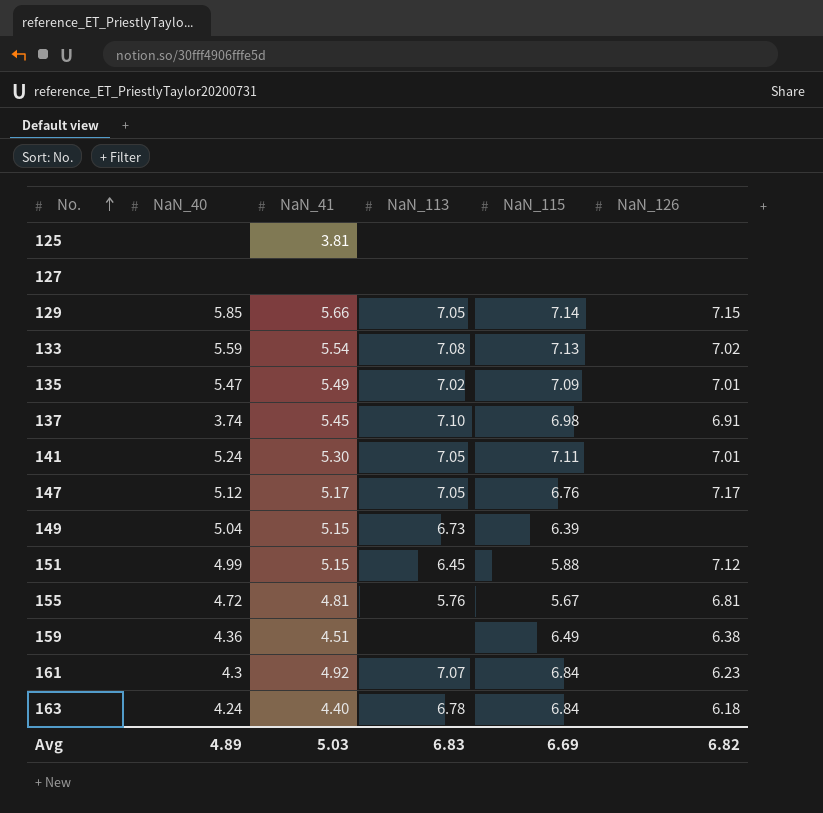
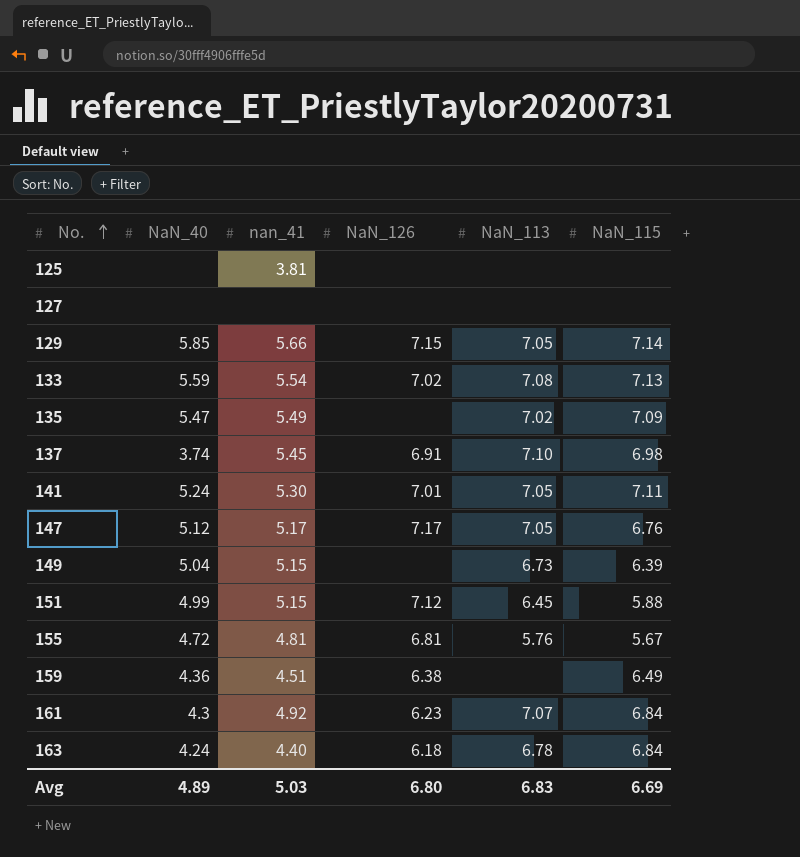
column name: NaN_41 -> nan_41
column NaN_126 | position: 6 -> 4
135 | NaN_126: 7.01 -> none
Avg | NaN_126: 6.82 -> 6.80

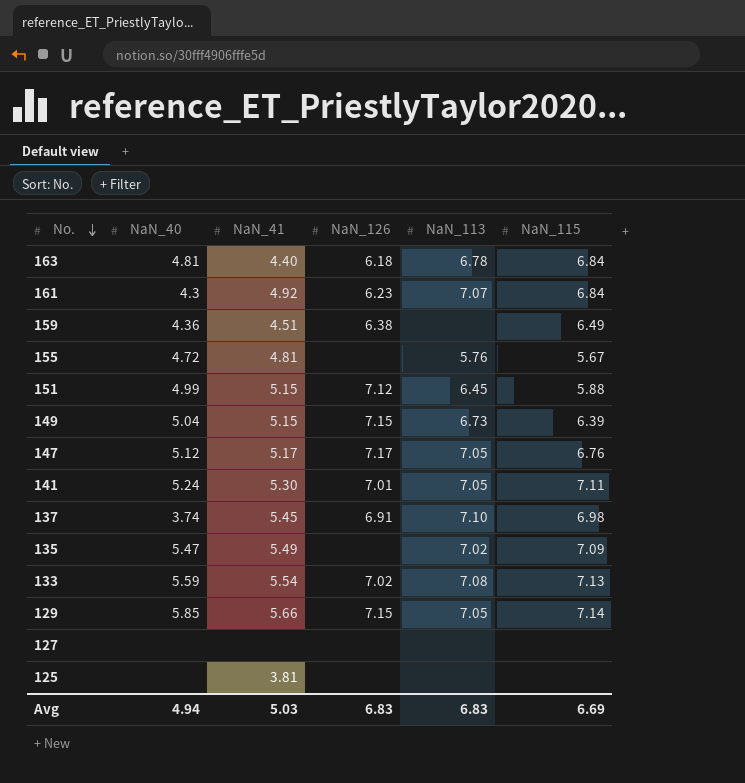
row order: No. ascending -> No. descending
column name: nan_41 -> NaN_41
163 | NaN_40: 4.24 -> 4.81
155 | NaN_126: 6.81 -> none
149 | NaN_126: none -> 7.15
Avg | NaN_40: 4.89 -> 4.94
Avg | NaN_126: 6.80 -> 6.83

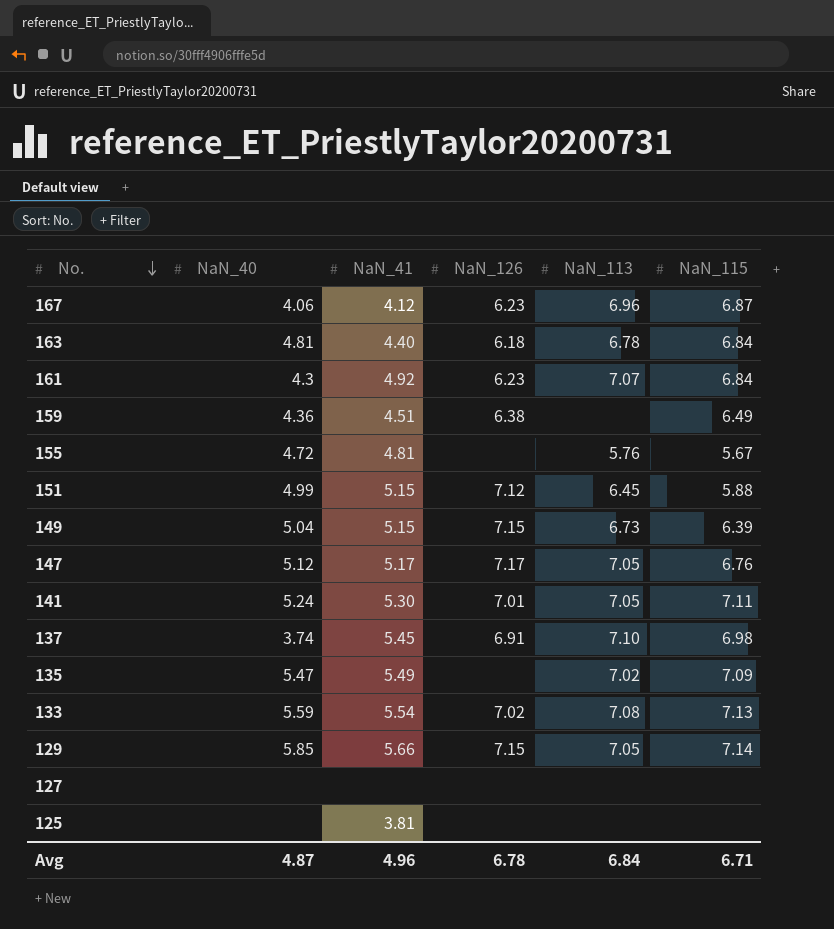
row 167: none -> 4.06 | 4.12 | 6.23 | 6.96 | 6.87
Avg | NaN_40: 4.94 -> 4.87
Avg | NaN_41: 5.03 -> 4.96
Avg | NaN_126: 6.83 -> 6.78
Avg | NaN_113: 6.83 -> 6.84
Avg | NaN_115: 6.69 -> 6.71

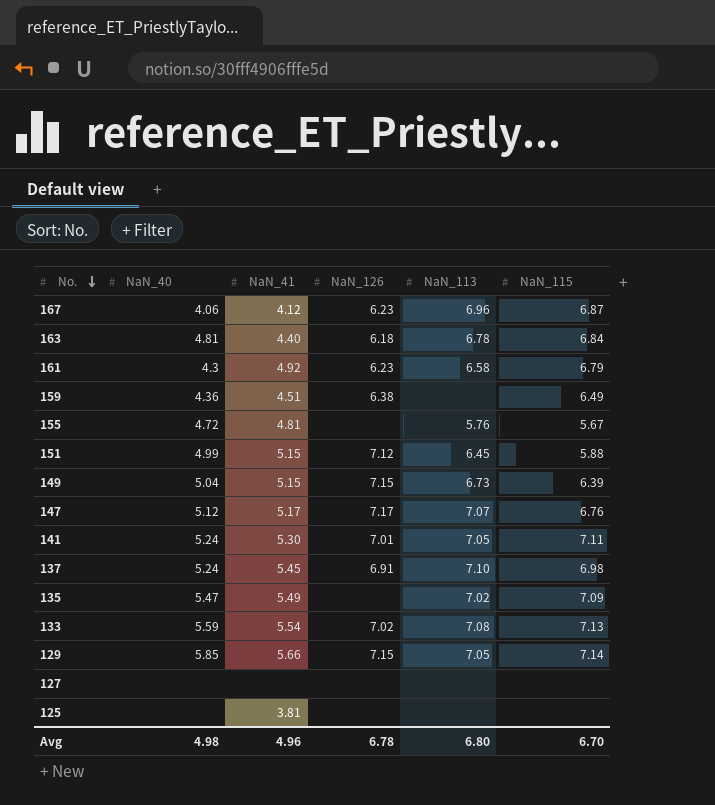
161 | NaN_113: 7.07 -> 6.58
161 | NaN_115: 6.84 -> 6.79
147 | NaN_113: 7.05 -> 7.07
137 | NaN_40: 3.74 -> 5.24
Avg | NaN_40: 4.87 -> 4.98
Avg | NaN_113: 6.84 -> 6.80
Avg | NaN_115: 6.71 -> 6.70

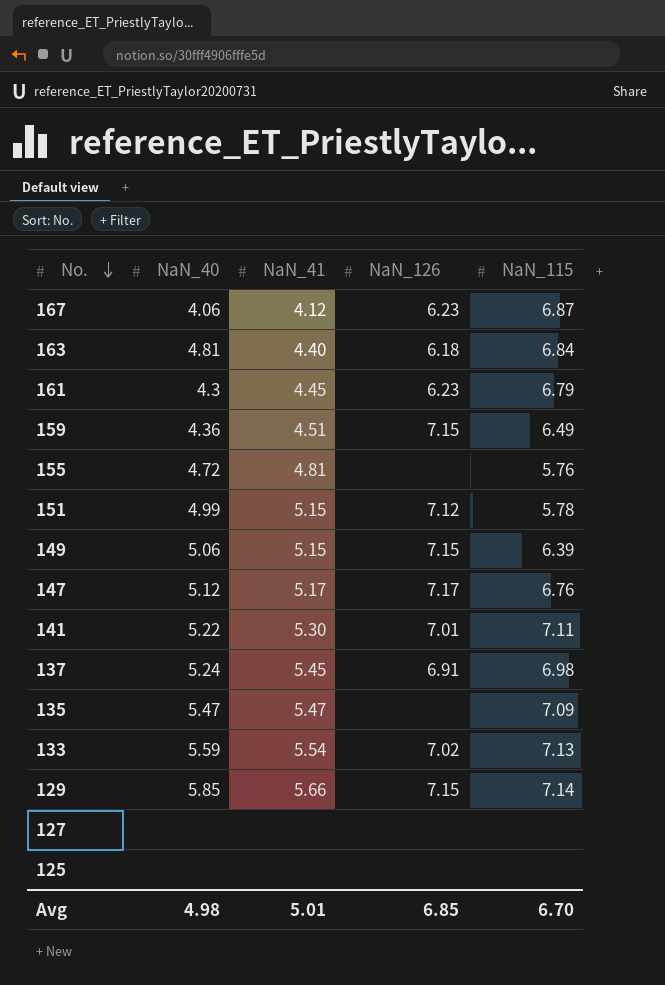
column NaN_113 | position: 5 -> none
161 | NaN_41: 4.92 -> 4.45
159 | NaN_126: 6.38 -> 7.15
155 | NaN_115: 5.67 -> 5.76
151 | NaN_115: 5.88 -> 5.78
149 | NaN_40: 5.04 -> 5.06
141 | NaN_40: 5.24 -> 5.22
135 | NaN_41: 5.49 -> 5.47
125 | NaN_41: 3.81 -> none
Avg | NaN_41: 4.96 -> 5.01
Avg | NaN_126: 6.78 -> 6.85

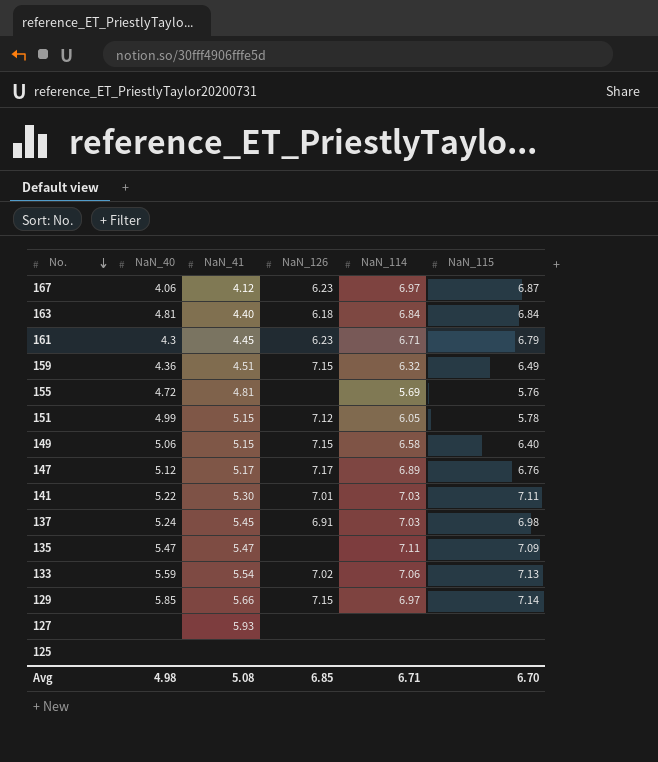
column NaN_114 | position: none -> 5
149 | NaN_115: 6.39 -> 6.40
127 | NaN_41: none -> 5.93
Avg | NaN_41: 5.01 -> 5.08

